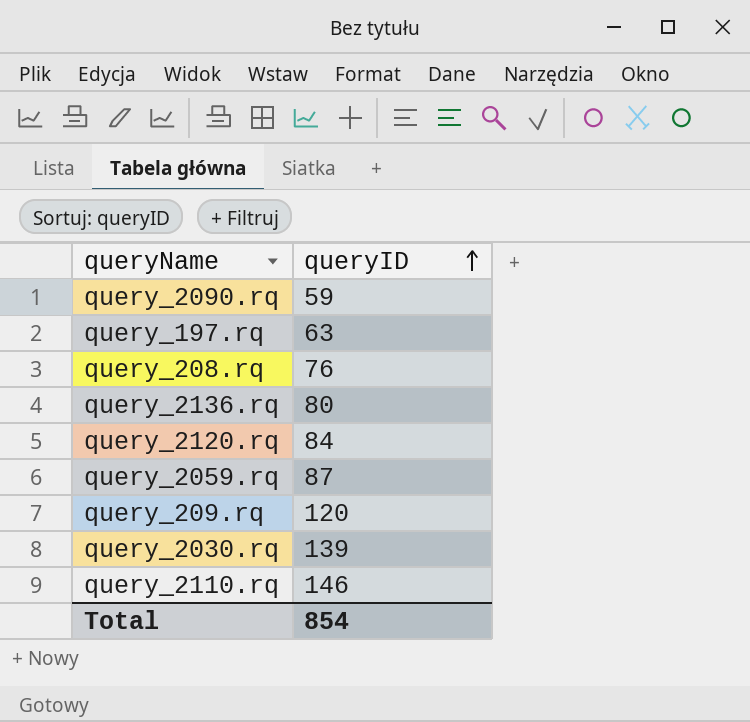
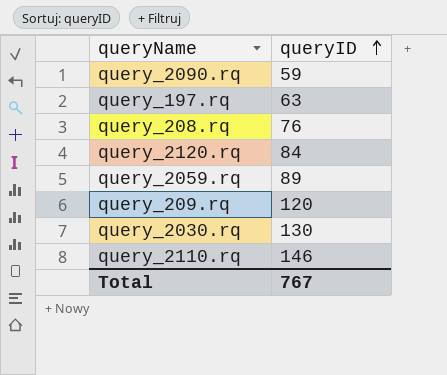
row query_2136.rq: 80 -> none
query_2059.rq | queryID: 87 -> 89
query_2030.rq | queryID: 139 -> 130
Total | queryID: 854 -> 767

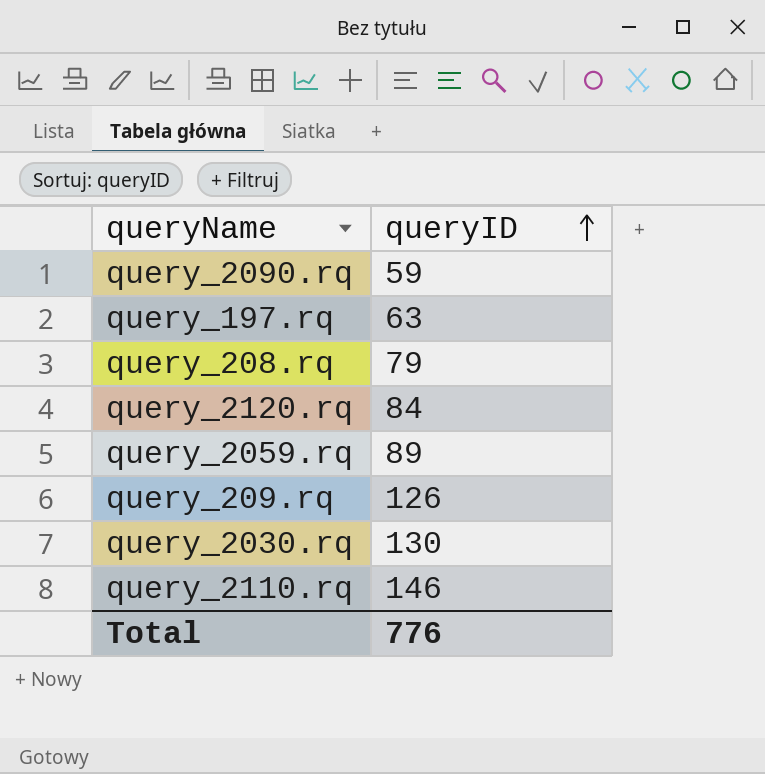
query_208.rq | queryID: 76 -> 79
query_209.rq | queryID: 120 -> 126
Total | queryID: 767 -> 776

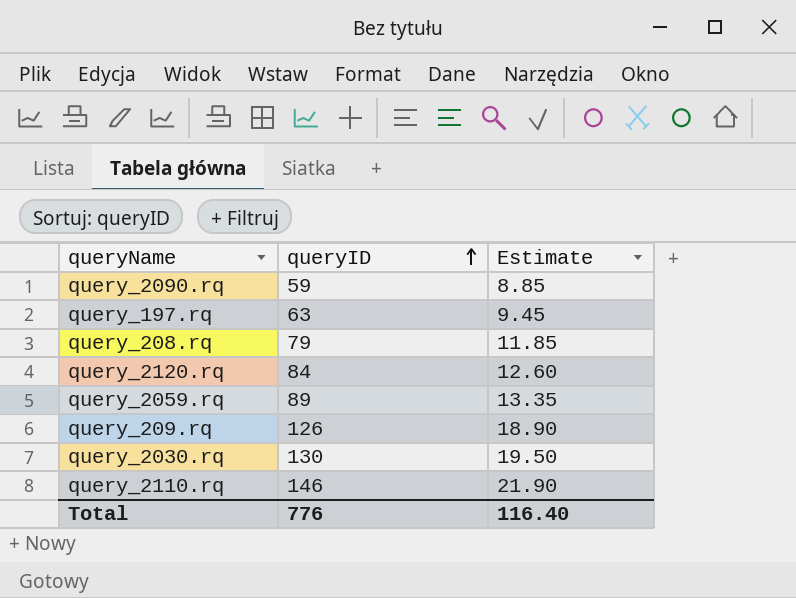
column Estimate | formula: none -> [queryID] * 0.15

